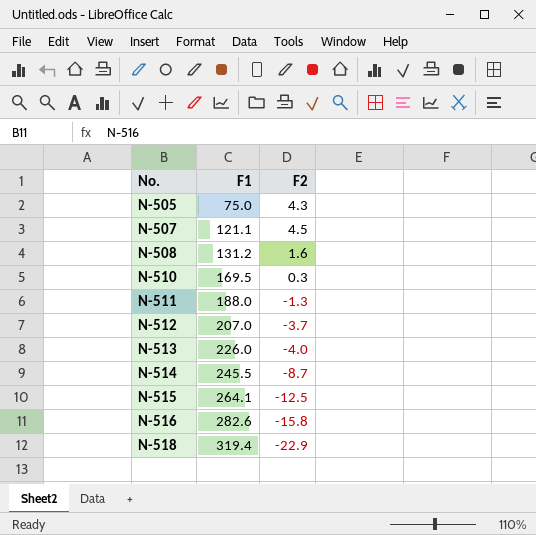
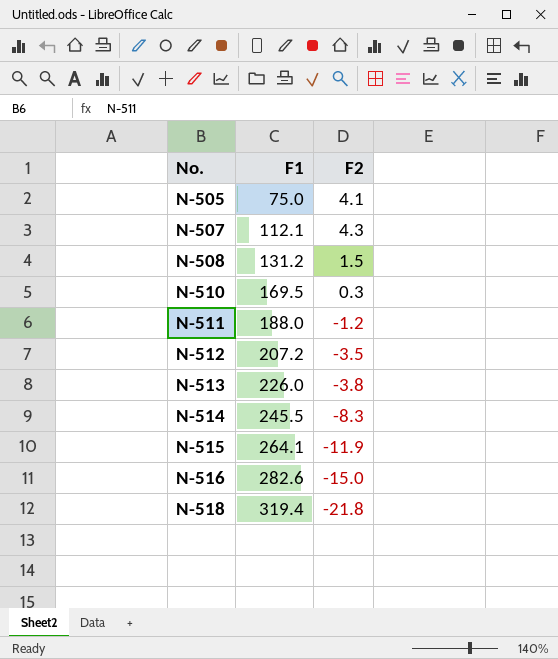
N-505 | F2: 4.3 -> 4.1
N-507 | F1: 121.1 -> 112.1
N-507 | F2: 4.5 -> 4.3
N-508 | F2: 1.6 -> 1.5
N-511 | F2: -1.3 -> -1.2
N-512 | F1: 207.0 -> 207.2
N-512 | F2: -3.7 -> -3.5
N-513 | F2: -4.0 -> -3.8
N-514 | F2: -8.7 -> -8.3
N-515 | F2: -12.5 -> -11.9
N-516 | F2: -15.8 -> -15.0
N-518 | F2: -22.9 -> -21.8

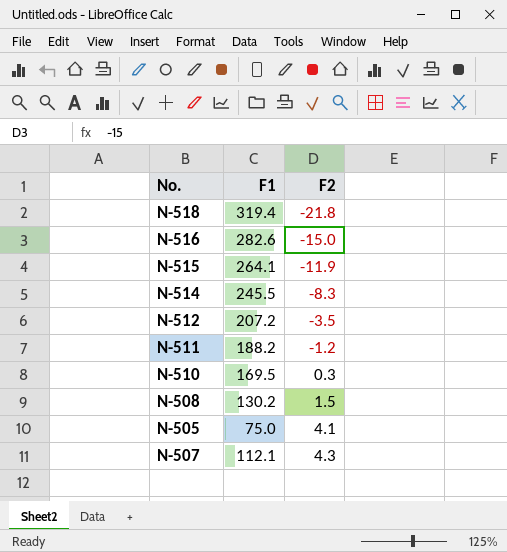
row order: No. ascending -> F2 ascending
row N-513: 226.0 | -3.8 -> none
N-511 | F1: 188.0 -> 188.2
N-508 | F1: 131.2 -> 130.2

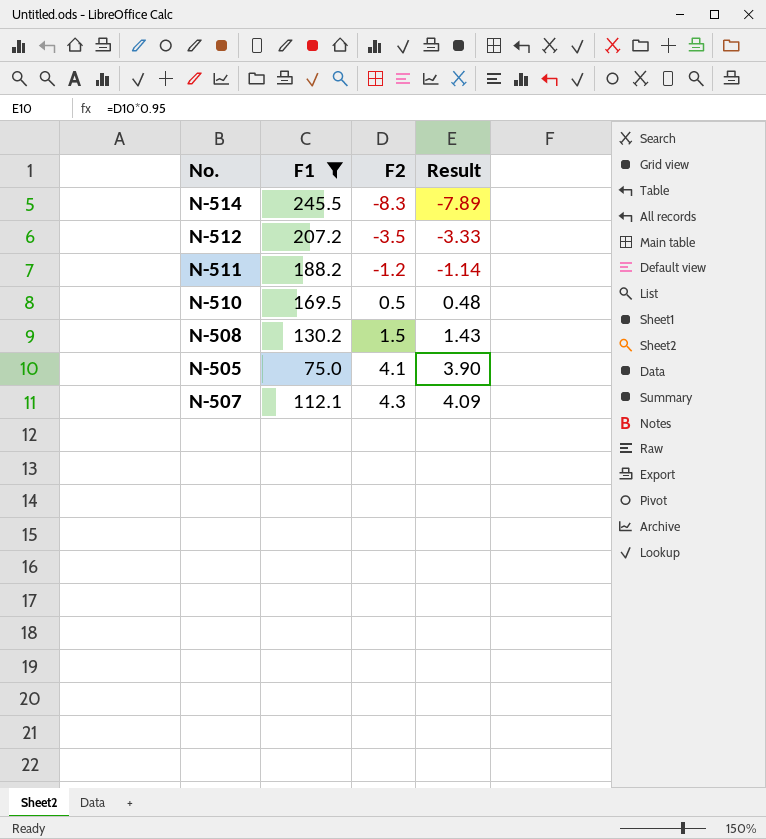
filter: none -> F1 <= 245.5
column Result | formula: none -> [F2] * 0.95
N-510 | F2: 0.3 -> 0.5

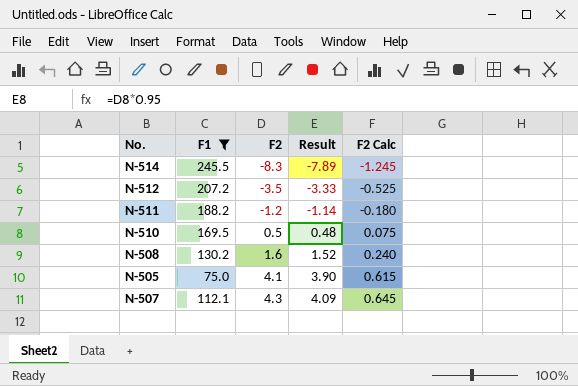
column F2 Calc | formula: none -> [F2] * 0.15
N-508 | F2: 1.5 -> 1.6
N-508 | Result: 1.43 -> 1.52

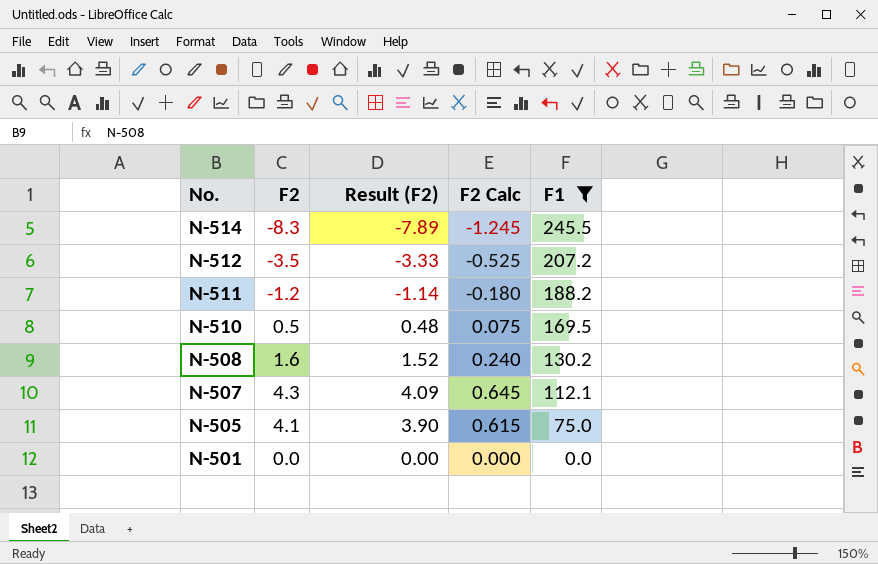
row order: F2 ascending -> No. descending
column name: Result -> Result (F2)
column F1 | position: 2 -> 5
row N-501: none -> 0.0 | 0.00 | 0.000 | 0.0

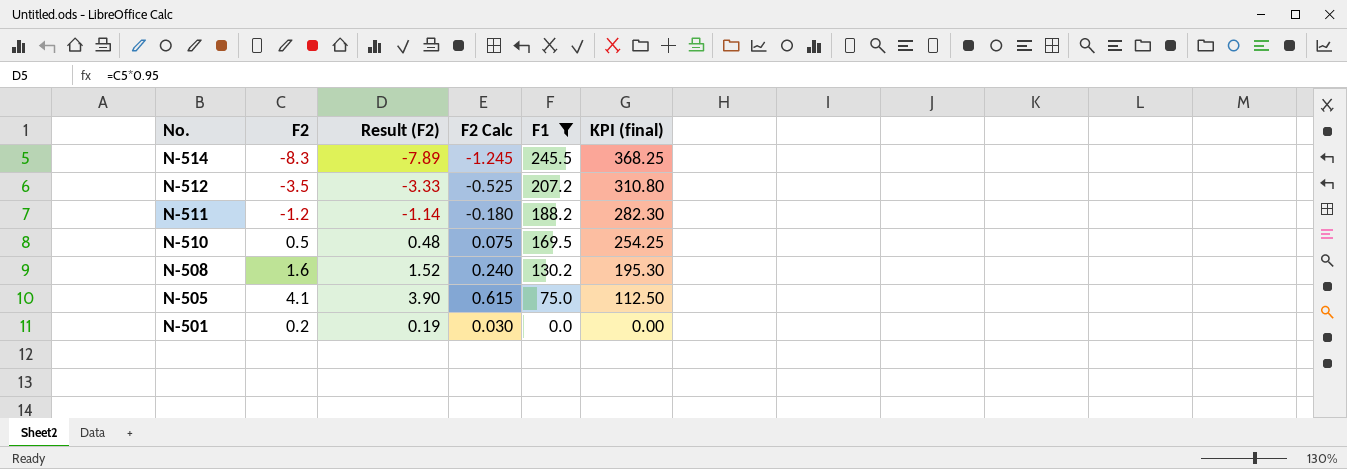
column KPI (final) | formula: none -> [F1] * 1.5
row N-507: 4.3 | 4.09 | 0.645 | 112.1 -> none
N-501 | F2: 0.0 -> 0.2
N-501 | Result (F2): 0.00 -> 0.19
N-501 | F2 Calc: 0.000 -> 0.030

